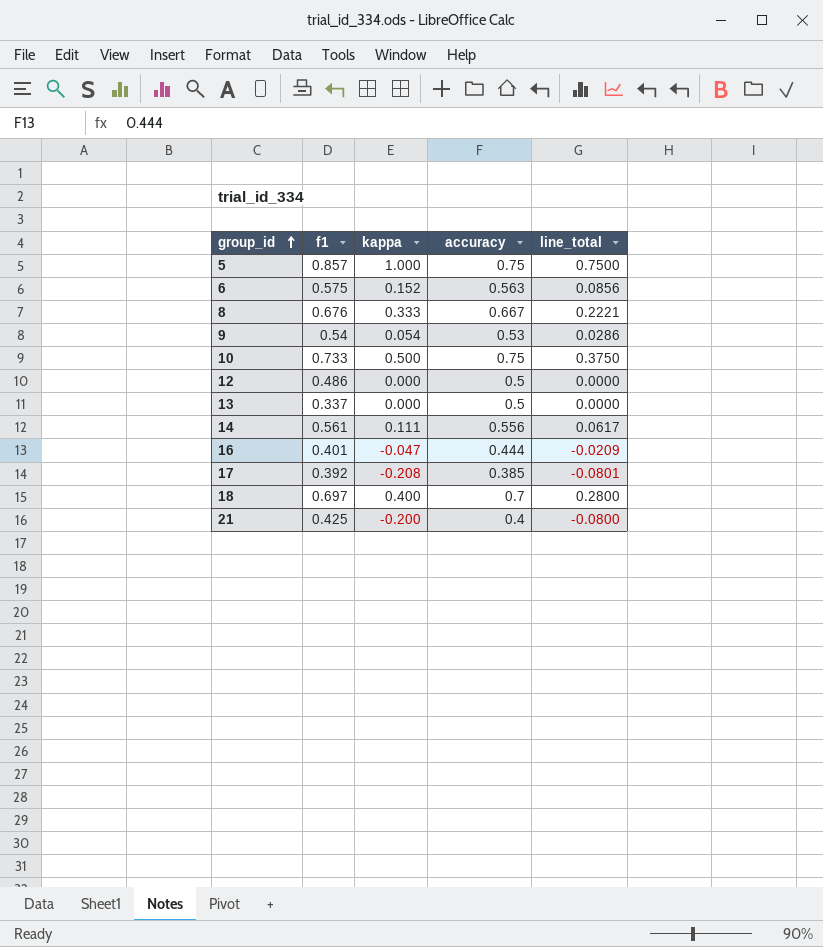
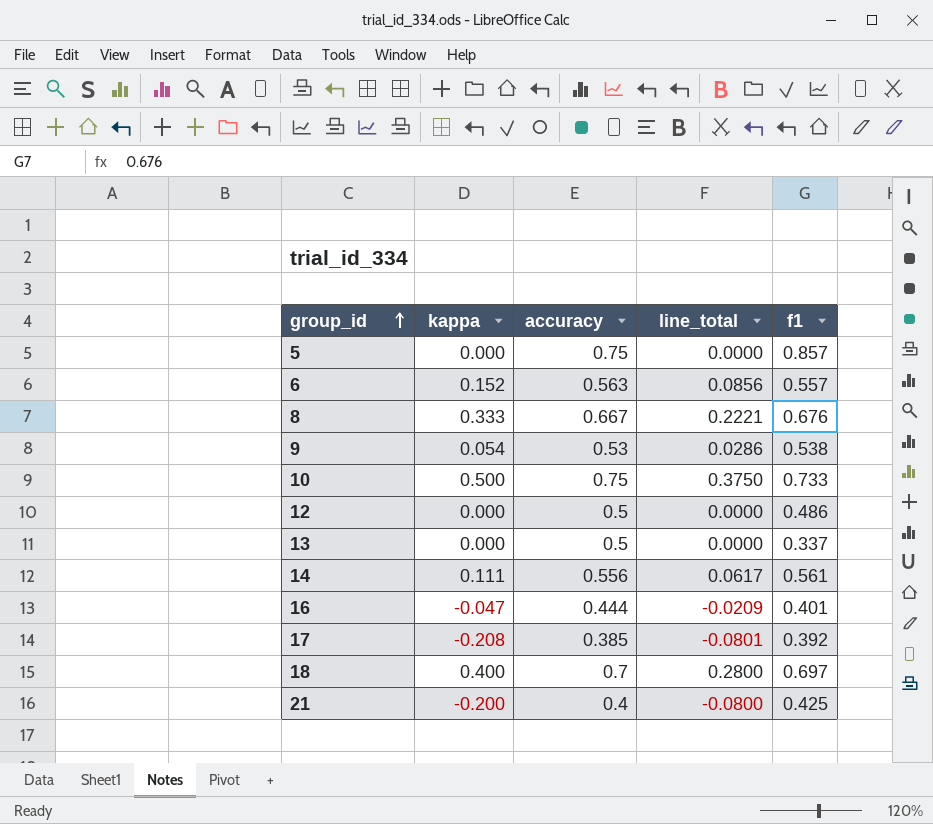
column f1 | position: 2 -> 5
5 | kappa: 1.000 -> 0.000
5 | line_total: 0.7500 -> 0.0000
6 | f1: 0.575 -> 0.557
9 | f1: 0.54 -> 0.538

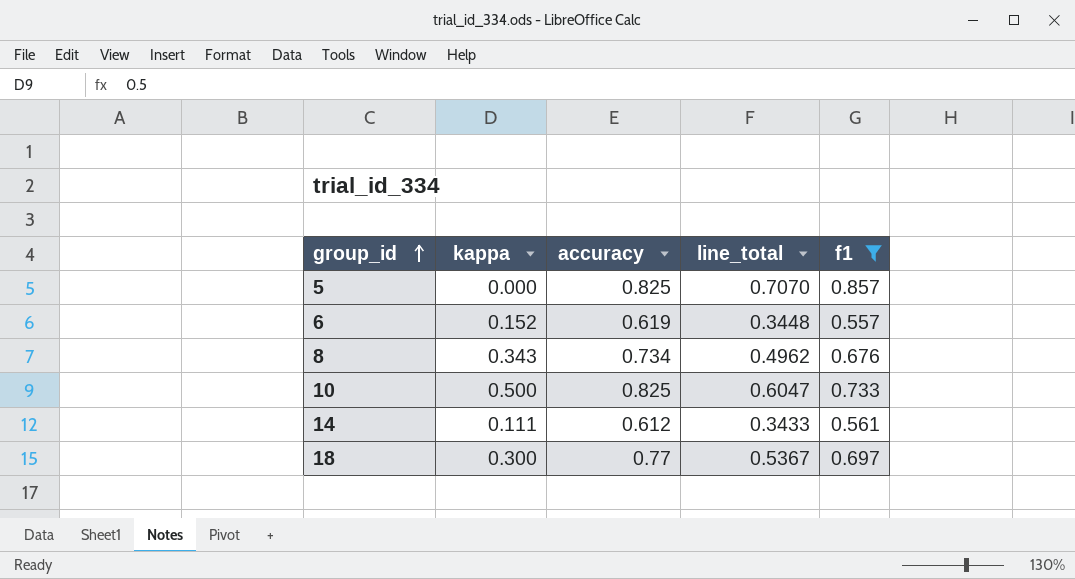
filter: none -> f1 >= 0.557
column line_total | formula: [kappa] * [accuracy] -> [accuracy] * [f1]
5 | accuracy: 0.75 -> 0.825
6 | accuracy: 0.563 -> 0.619
8 | kappa: 0.333 -> 0.343
8 | accuracy: 0.667 -> 0.734
10 | accuracy: 0.75 -> 0.825
14 | accuracy: 0.556 -> 0.612
18 | kappa: 0.400 -> 0.300
18 | accuracy: 0.7 -> 0.77

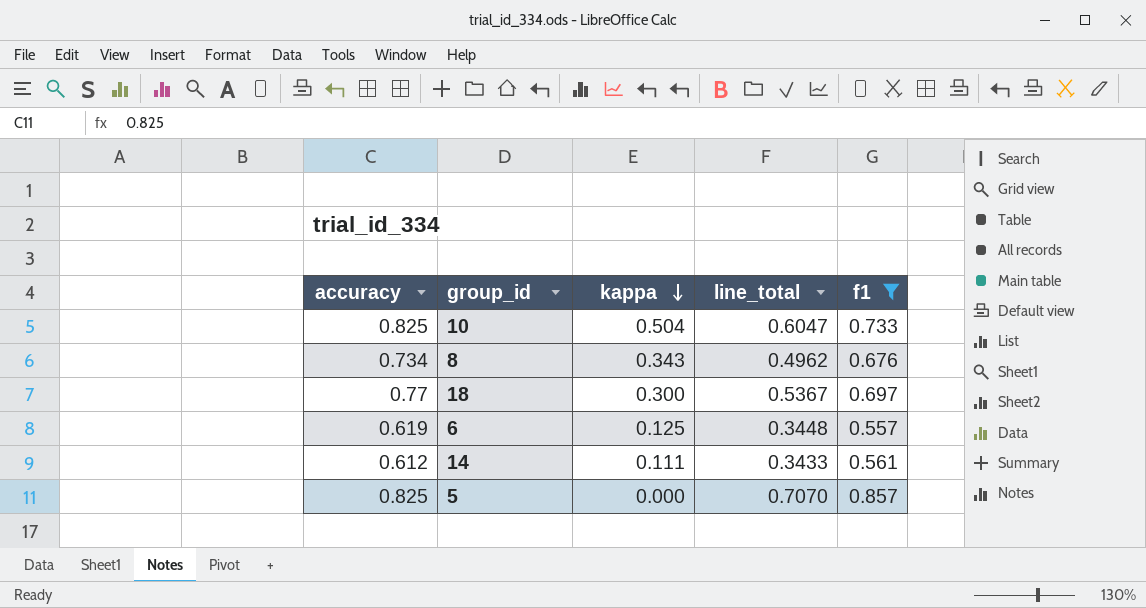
row order: group_id ascending -> kappa descending
column accuracy | position: 3 -> 1
10 | kappa: 0.500 -> 0.504
6 | kappa: 0.152 -> 0.125

